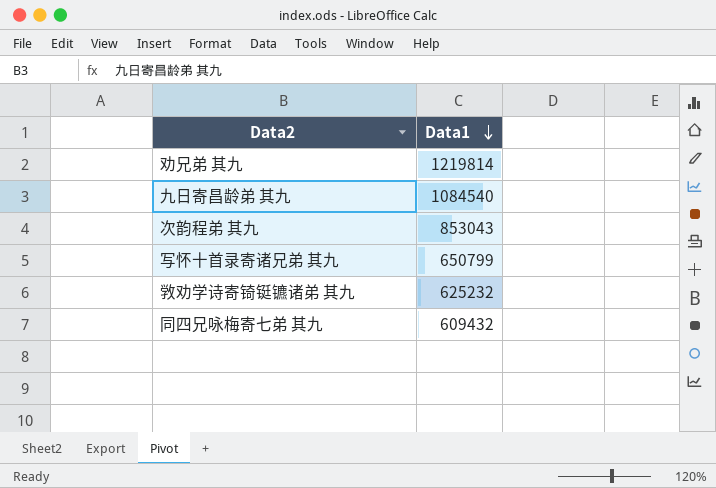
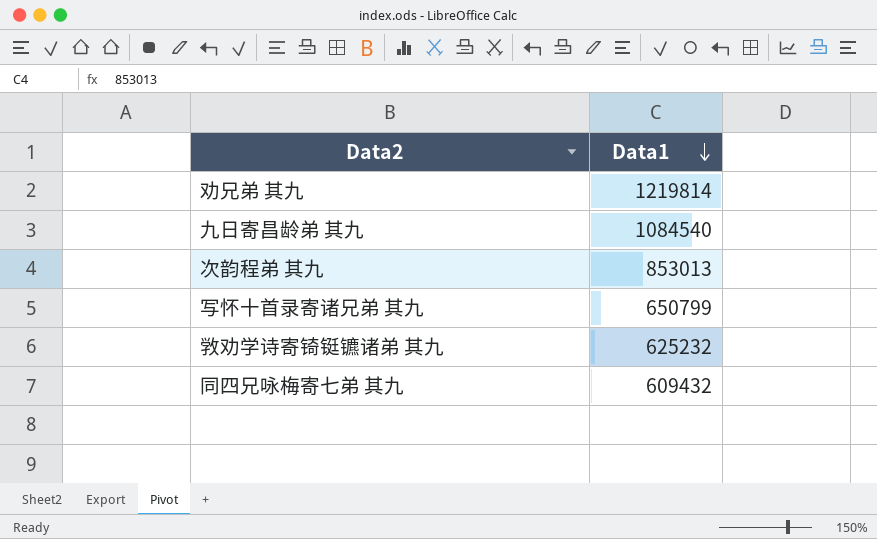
次韵程弟 其九 | Data1: 853043 -> 853013

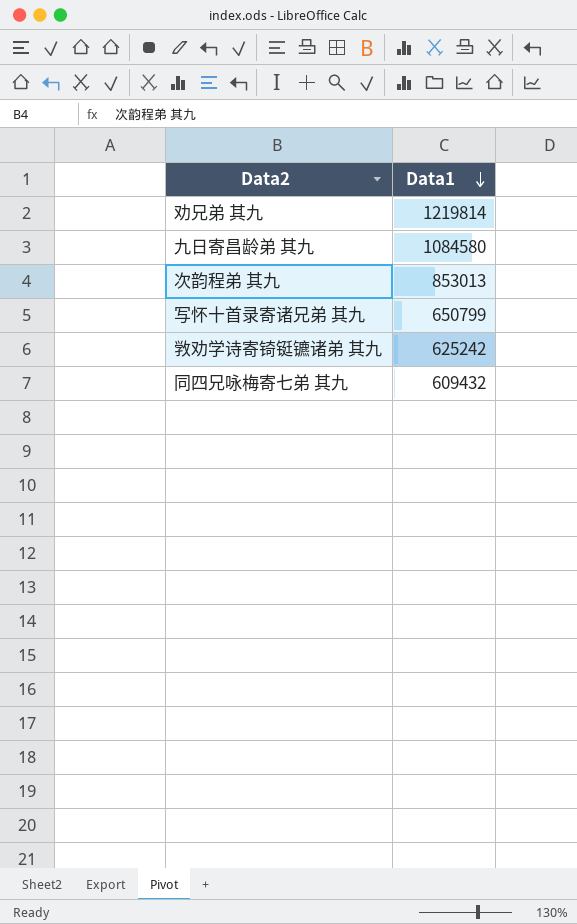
九日寄昌龄弟 其九 | Data1: 1084540 -> 1084580
敩劝学诗寄锜铤镳诸弟 其九 | Data1: 625232 -> 625242

